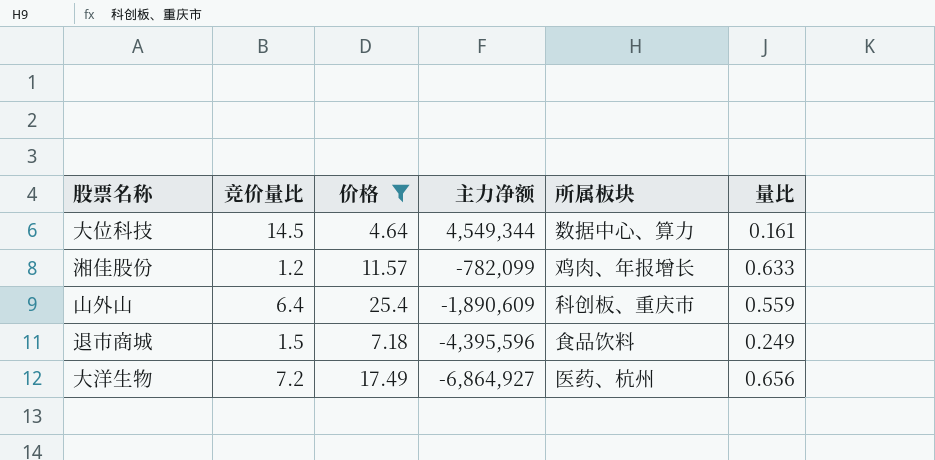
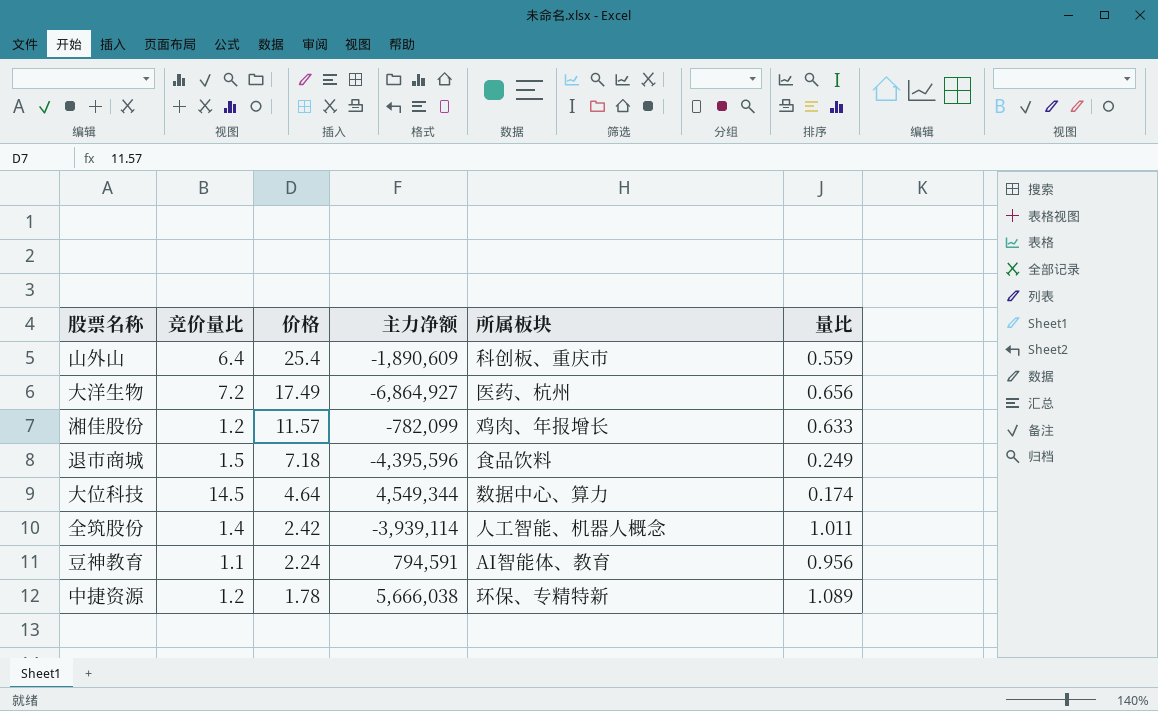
filter: 价格 >= 4.64 -> none
row order: 主力净额 descending -> 价格 descending
大位科技 | 量比: 0.161 -> 0.174

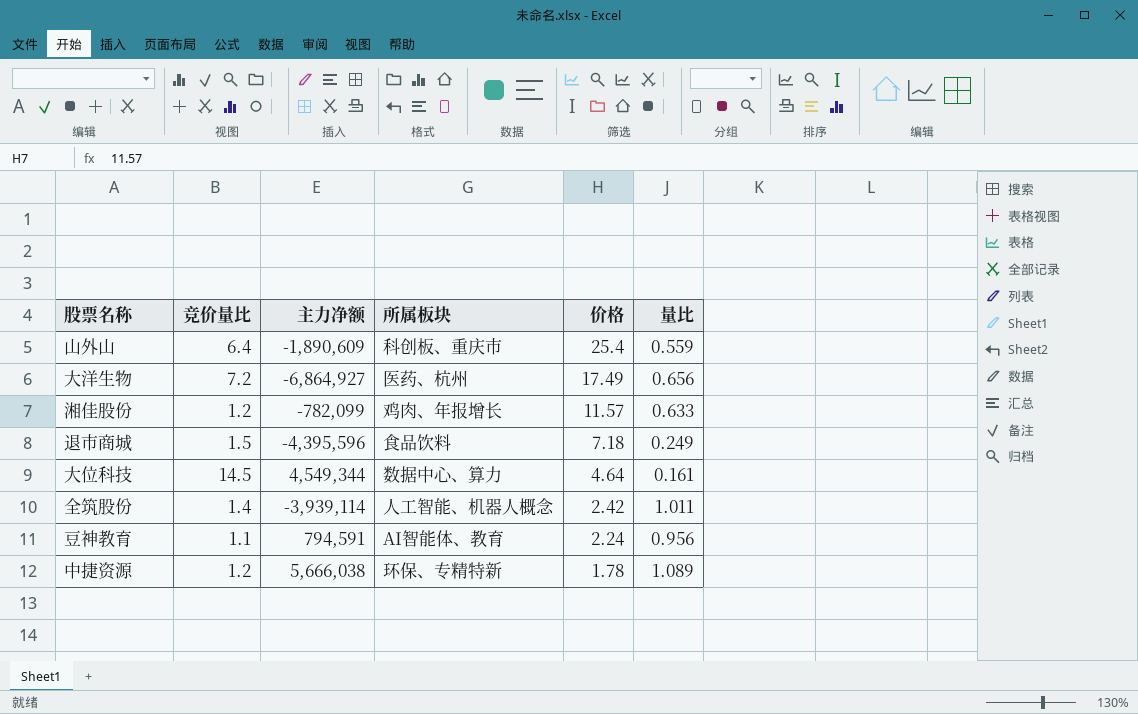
column 价格 | position: 3 -> 5
大位科技 | 量比: 0.174 -> 0.161

